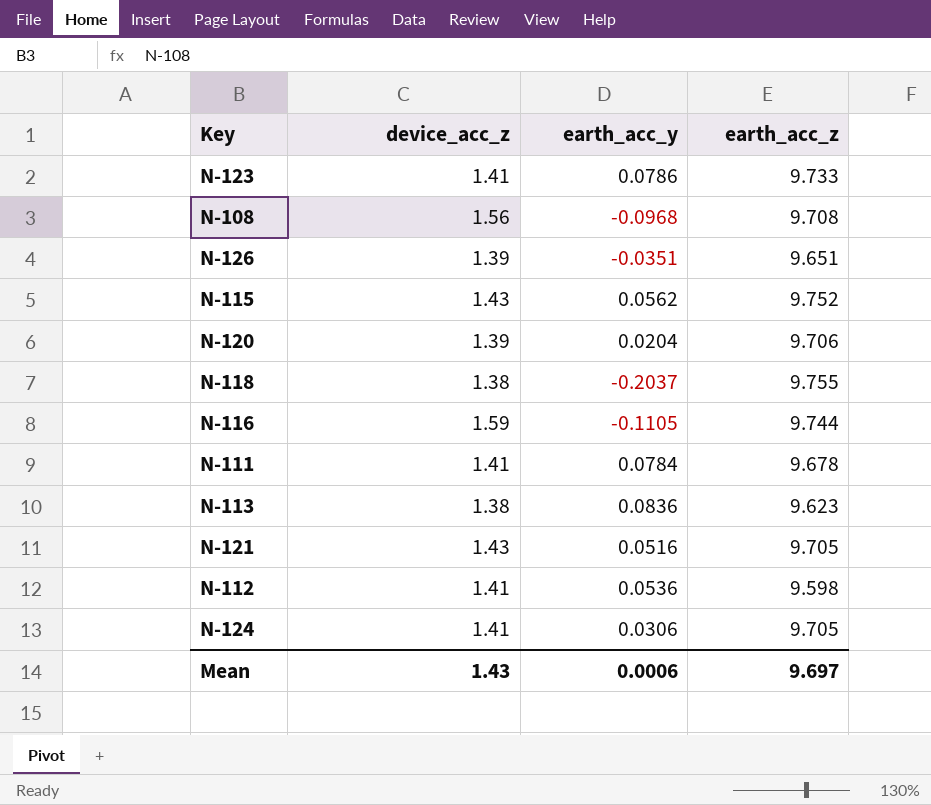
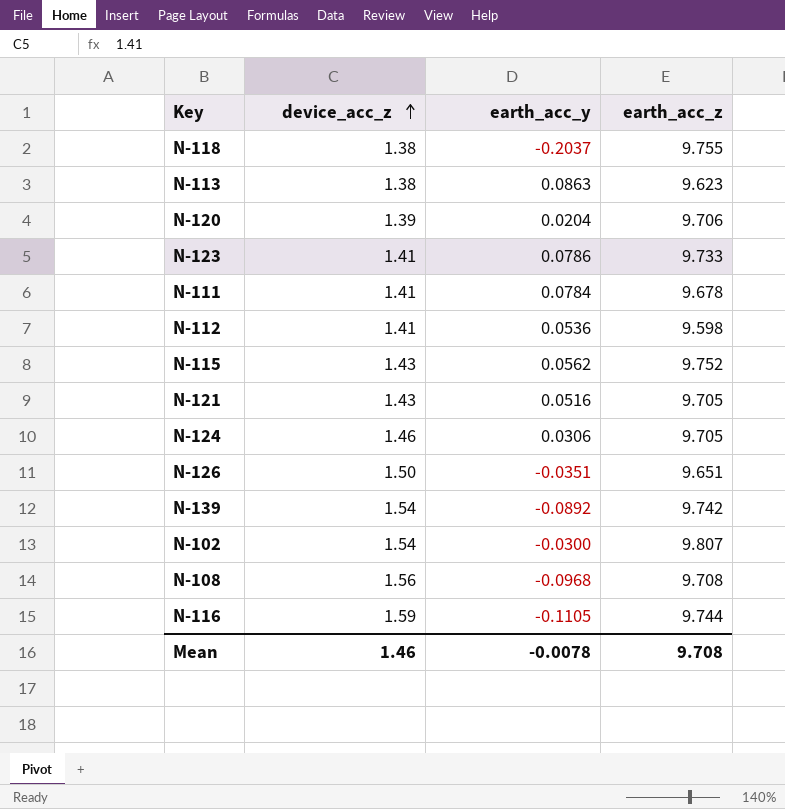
row order: none -> device_acc_z ascending
N-113 | earth_acc_y: 0.0836 -> 0.0863
N-124 | device_acc_z: 1.41 -> 1.46
N-126 | device_acc_z: 1.39 -> 1.50
row N-139: none -> 1.54 | -0.0892 | 9.742
row N-102: none -> 1.54 | -0.0300 | 9.807
Mean | device_acc_z: 1.43 -> 1.46
Mean | earth_acc_y: 0.0006 -> -0.0078
Mean | earth_acc_z: 9.697 -> 9.708

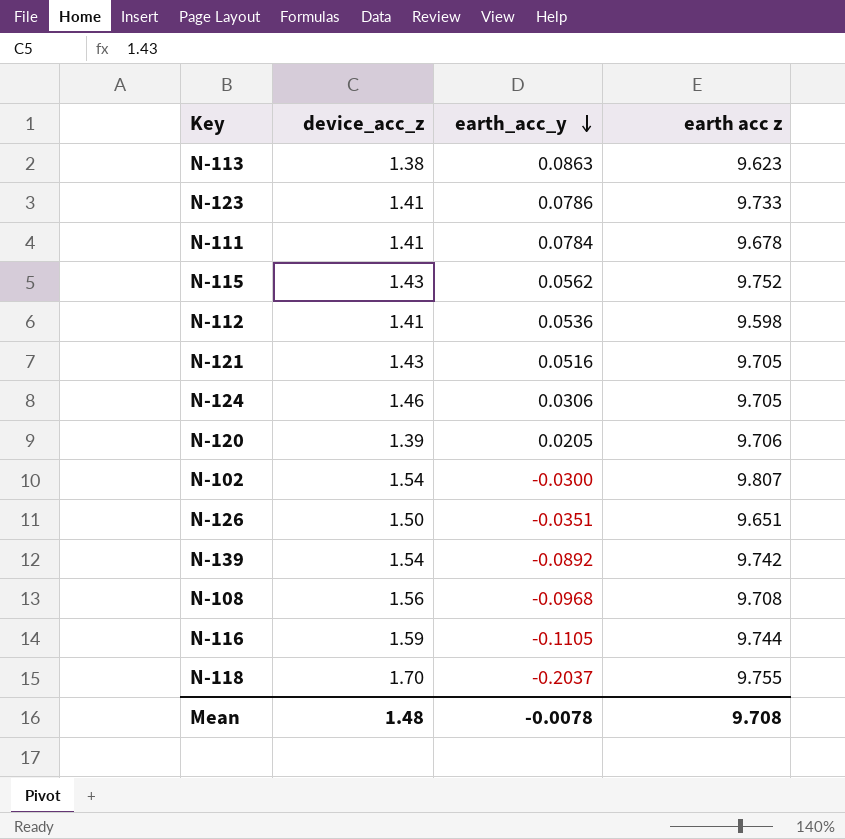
row order: device_acc_z ascending -> earth_acc_y descending
column name: earth_acc_z -> earth acc z
N-120 | earth_acc_y: 0.0204 -> 0.0205
N-118 | device_acc_z: 1.38 -> 1.70
Mean | device_acc_z: 1.46 -> 1.48

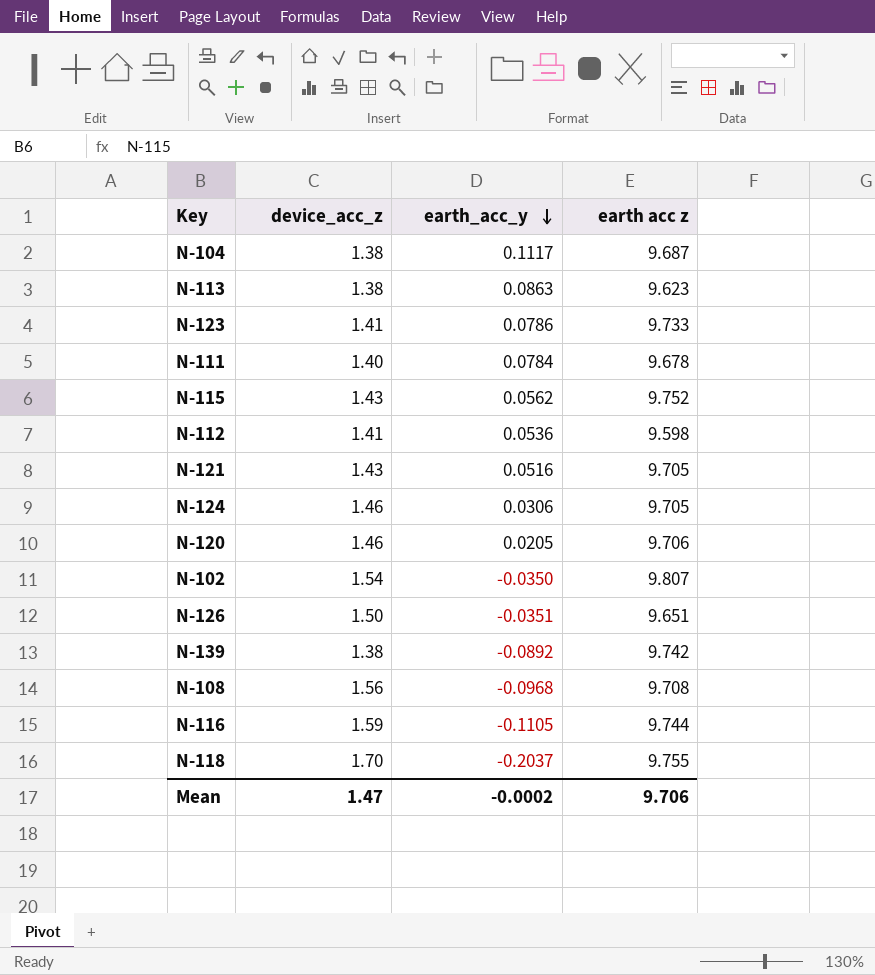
row N-104: none -> 1.38 | 0.1117 | 9.687
N-111 | device_acc_z: 1.41 -> 1.40
N-120 | device_acc_z: 1.39 -> 1.46
N-102 | earth_acc_y: -0.0300 -> -0.0350
N-139 | device_acc_z: 1.54 -> 1.38
Mean | device_acc_z: 1.48 -> 1.47
Mean | earth_acc_y: -0.0078 -> -0.0002
Mean | earth acc z: 9.708 -> 9.706

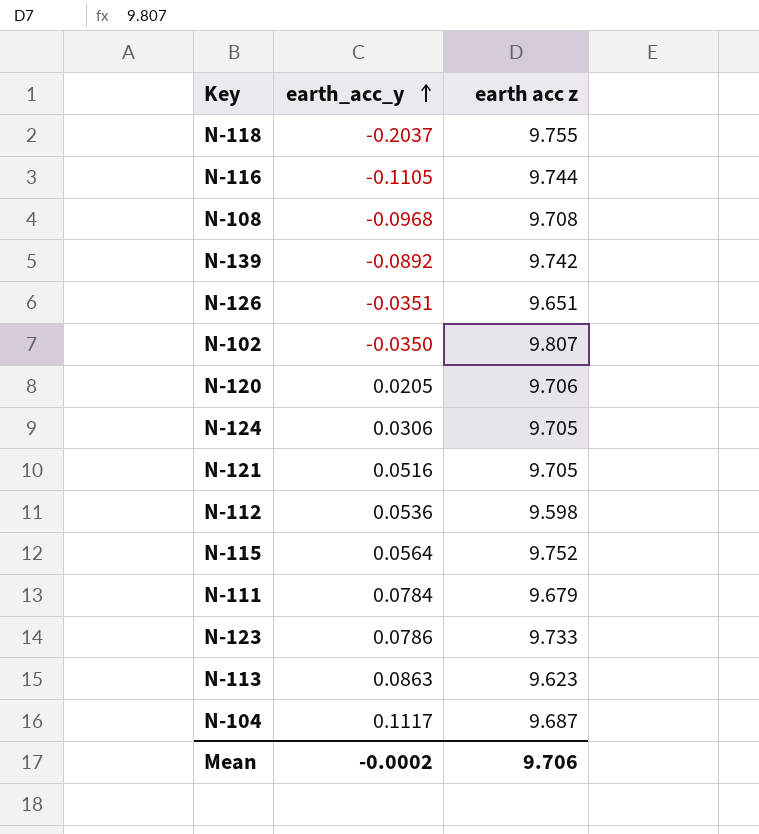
row order: earth_acc_y descending -> earth_acc_y ascending
column device_acc_z | position: 2 -> none
N-115 | earth_acc_y: 0.0562 -> 0.0564
N-111 | earth acc z: 9.678 -> 9.679

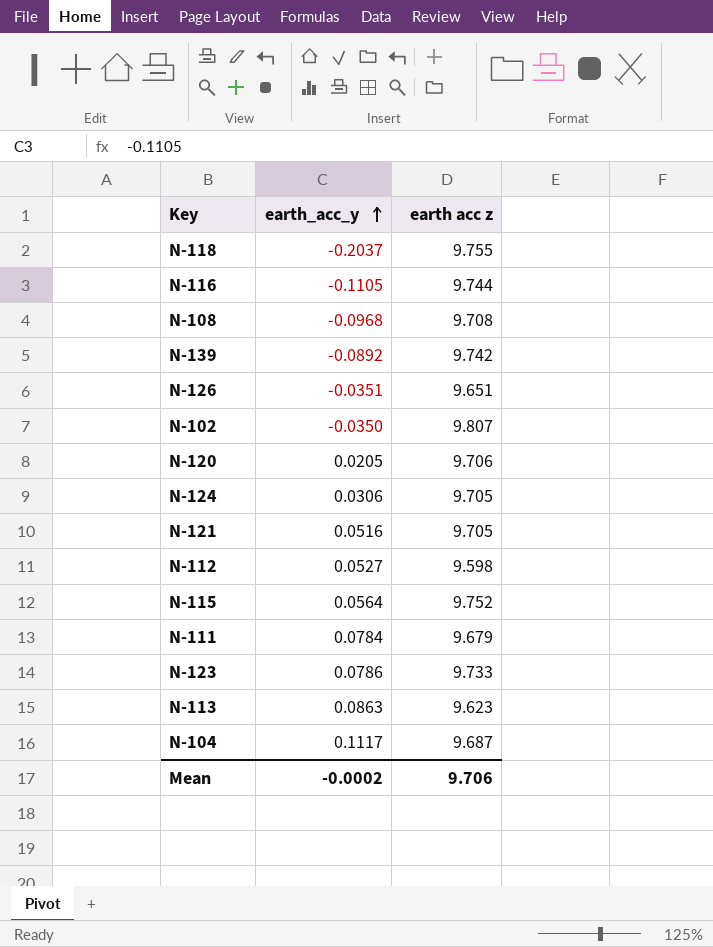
N-112 | earth_acc_y: 0.0536 -> 0.0527

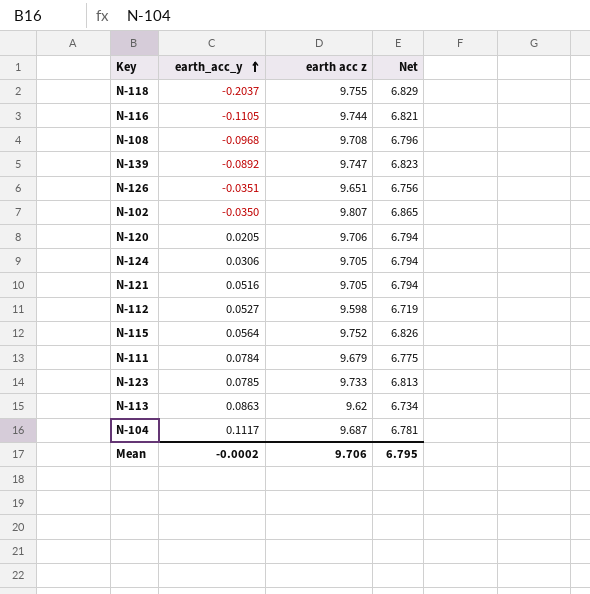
column Net | formula: none -> [earth acc z] * 0.7
N-139 | earth acc z: 9.742 -> 9.747
N-123 | earth_acc_y: 0.0786 -> 0.0785
N-113 | earth acc z: 9.623 -> 9.62

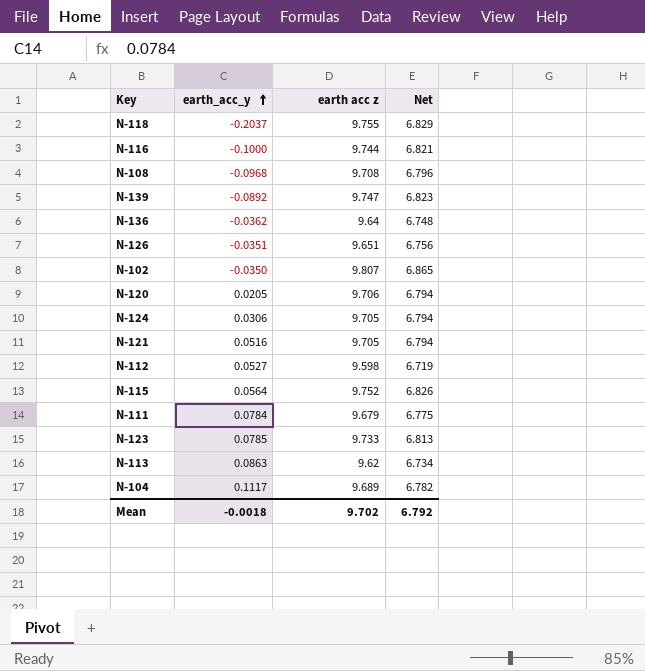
N-116 | earth_acc_y: -0.1105 -> -0.1000
row N-136: none -> -0.0362 | 9.64 | 6.748
N-104 | earth acc z: 9.687 -> 9.689
N-104 | Net: 6.781 -> 6.782
Mean | earth_acc_y: -0.0002 -> -0.0018
Mean | earth acc z: 9.706 -> 9.702
Mean | Net: 6.795 -> 6.792

